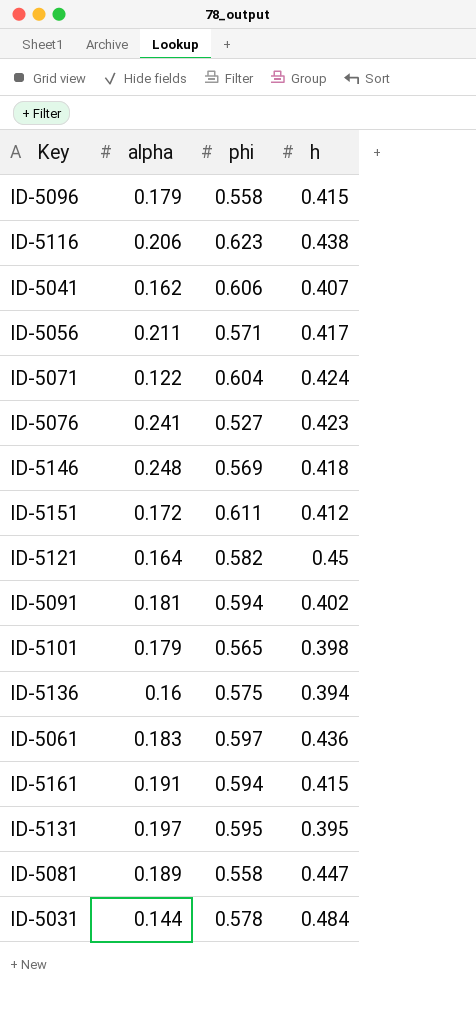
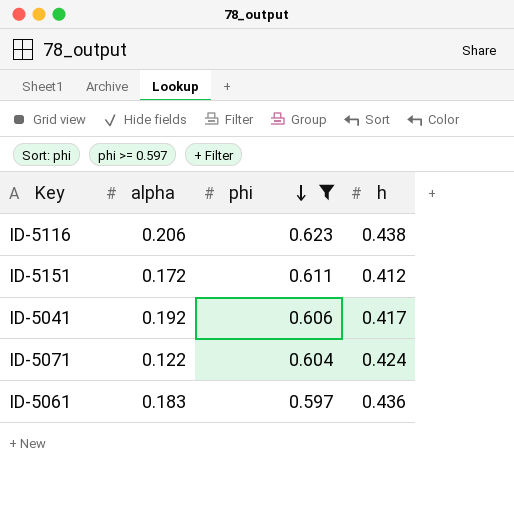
filter: none -> phi >= 0.597
row order: none -> phi descending
ID-5041 | alpha: 0.162 -> 0.192
ID-5041 | h: 0.407 -> 0.417

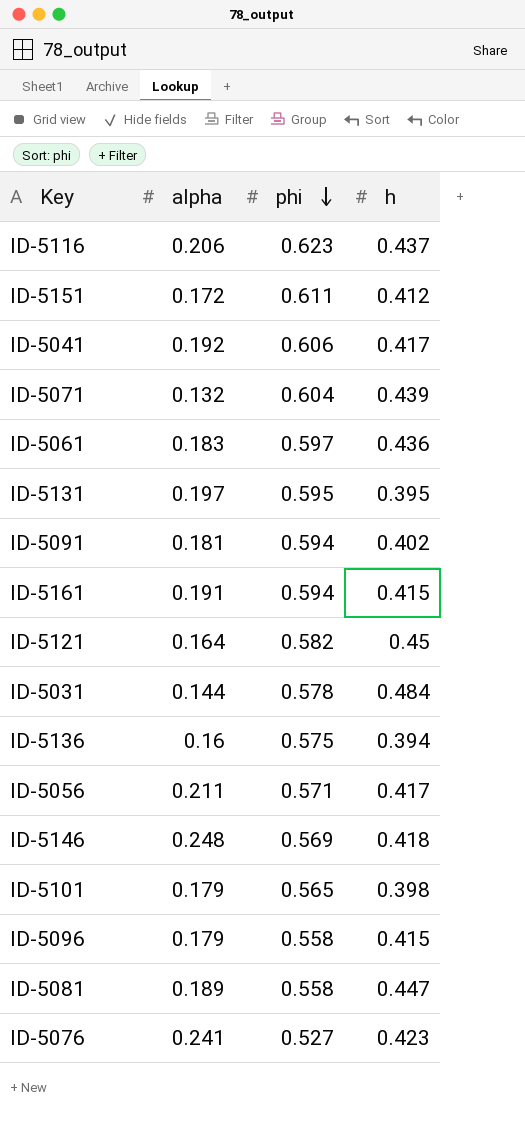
filter: phi >= 0.597 -> none
ID-5116 | h: 0.438 -> 0.437
ID-5071 | alpha: 0.122 -> 0.132
ID-5071 | h: 0.424 -> 0.439

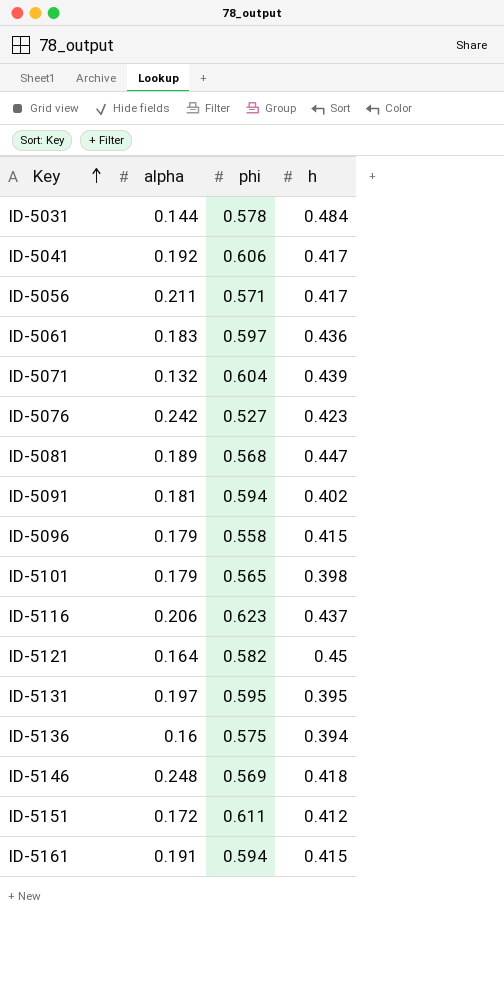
row order: phi descending -> Key ascending
ID-5076 | alpha: 0.241 -> 0.242
ID-5081 | phi: 0.558 -> 0.568

